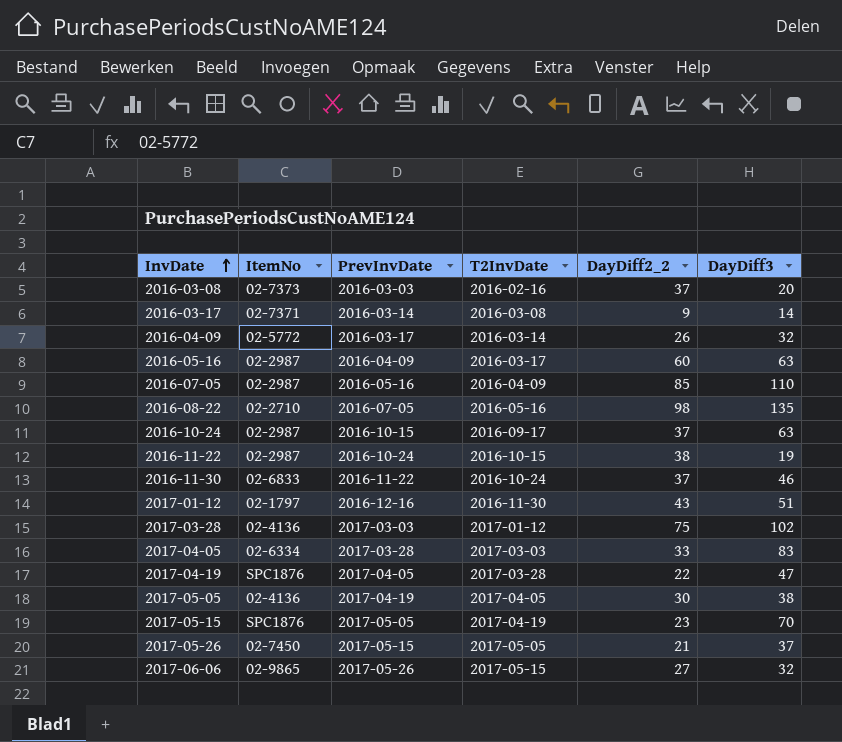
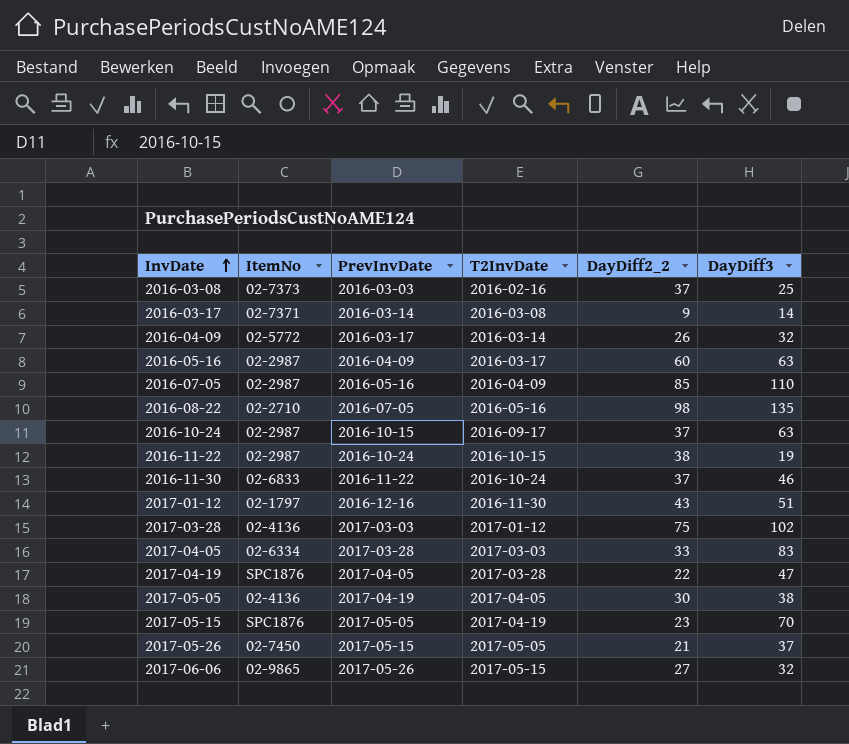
2016-03-08 | DayDiff3: 20 -> 25

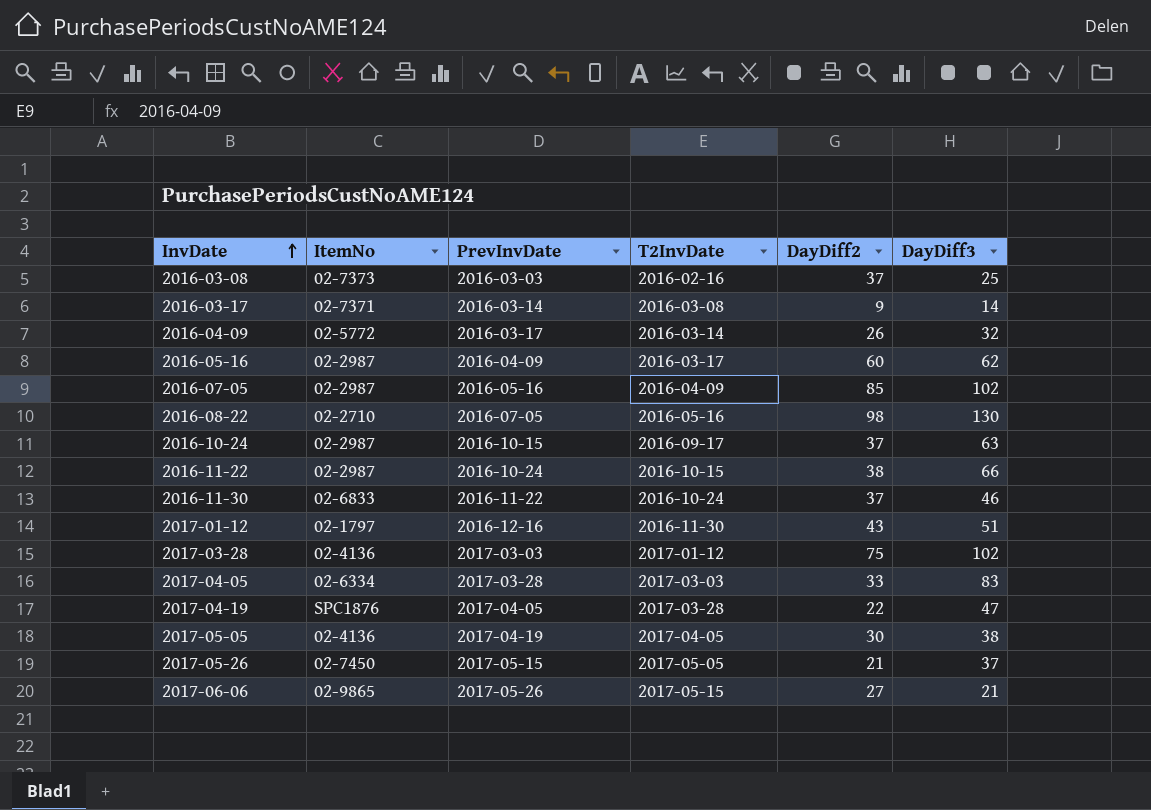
column name: DayDiff2_2 -> DayDiff2
row 2017-05-15: SPC1876 | 2017-05-05 | 2017-04-19 | 23 | 70 -> none
2016-05-16 | DayDiff3: 63 -> 62
2016-07-05 | DayDiff3: 110 -> 102
2016-08-22 | DayDiff3: 135 -> 130
2016-11-22 | DayDiff3: 19 -> 66
2017-06-06 | DayDiff3: 32 -> 21

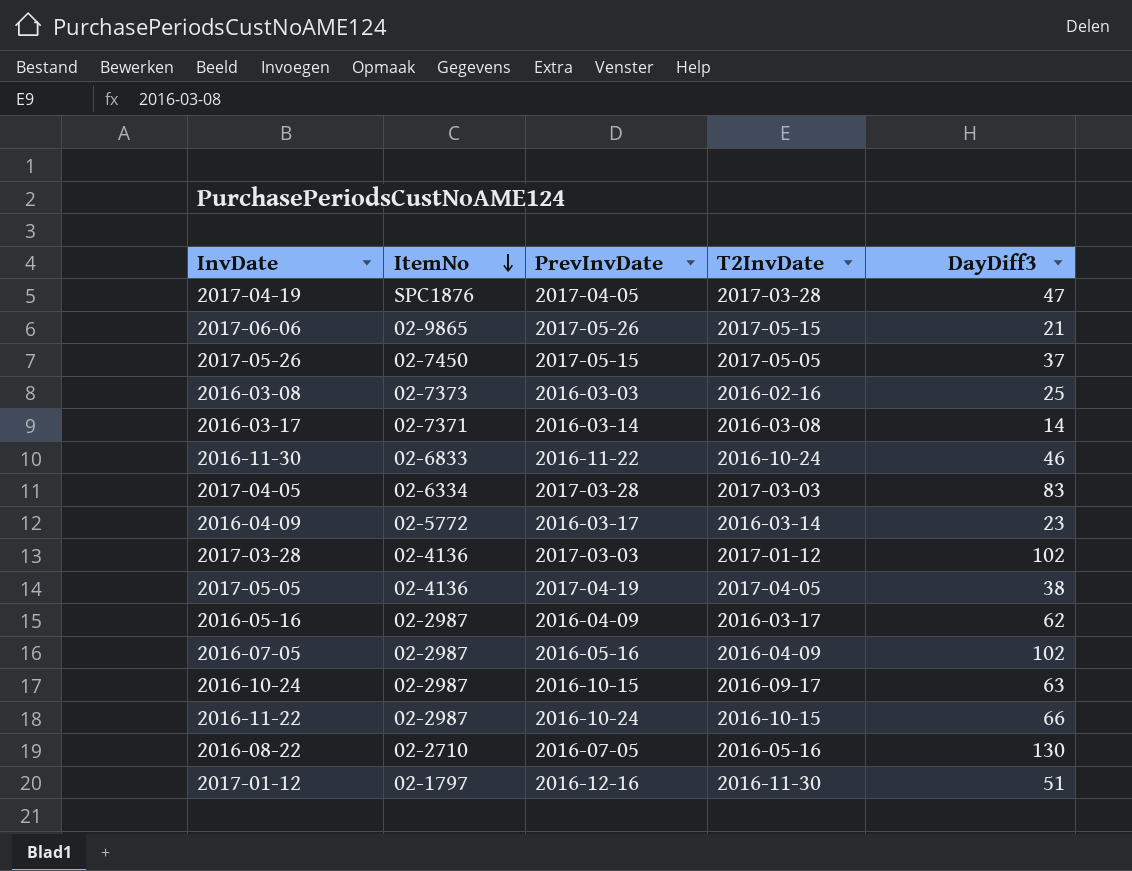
row order: InvDate ascending -> ItemNo descending
column DayDiff2 | position: 5 -> none
2016-04-09 | DayDiff3: 32 -> 23

